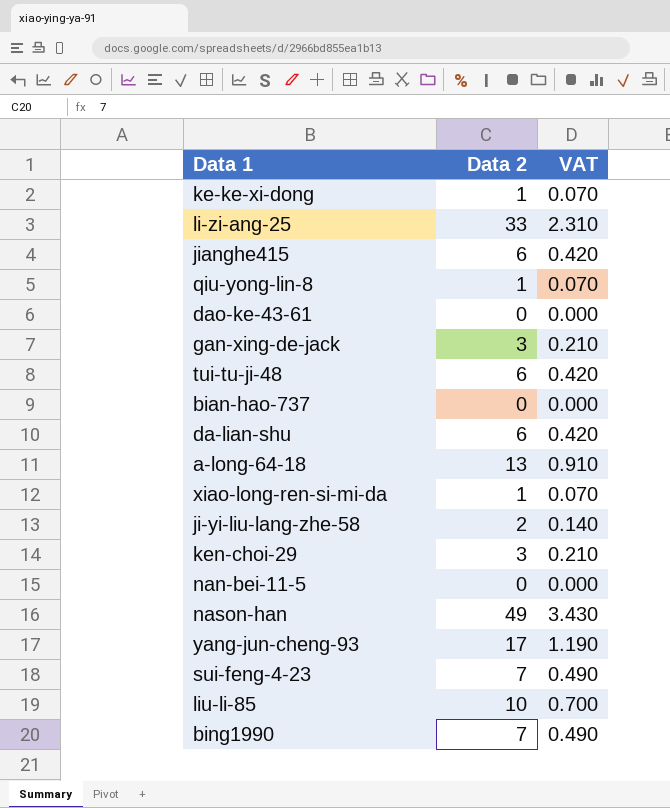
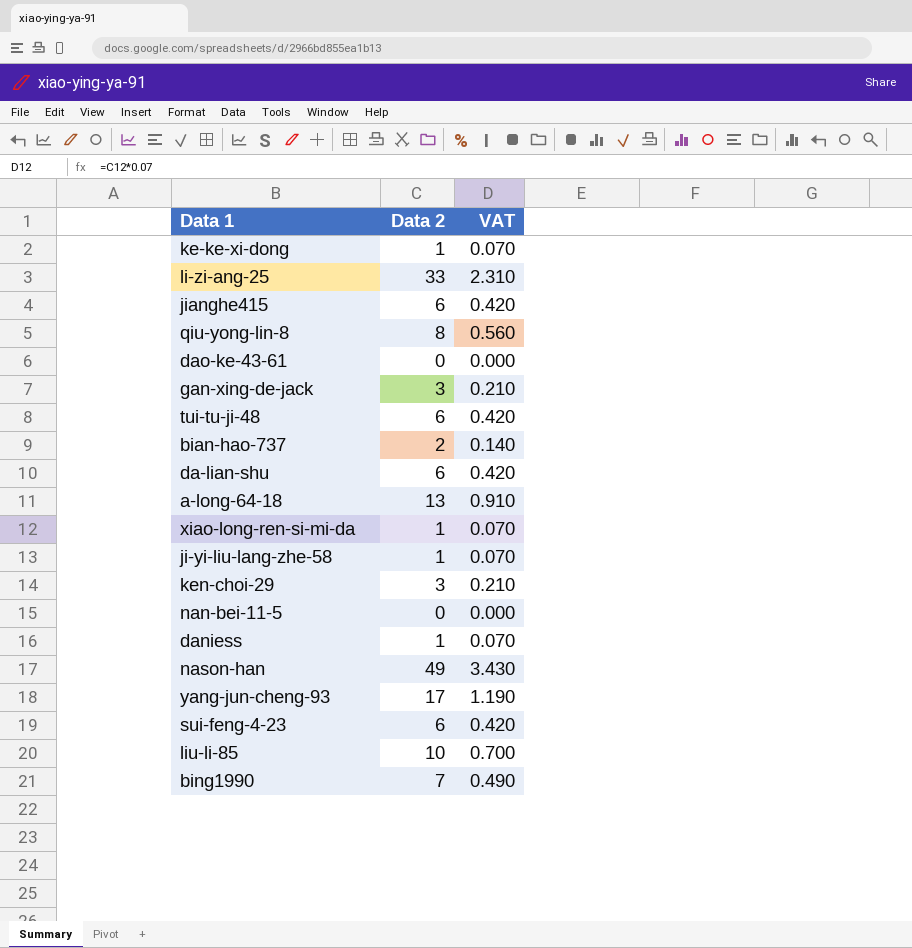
qiu-yong-lin-8 | Data 2: 1 -> 8
qiu-yong-lin-8 | VAT: 0.070 -> 0.560
bian-hao-737 | Data 2: 0 -> 2
bian-hao-737 | VAT: 0.000 -> 0.140
ji-yi-liu-lang-zhe-58 | Data 2: 2 -> 1
ji-yi-liu-lang-zhe-58 | VAT: 0.140 -> 0.070
row daniess: none -> 1 | 0.070
sui-feng-4-23 | Data 2: 7 -> 6
sui-feng-4-23 | VAT: 0.490 -> 0.420

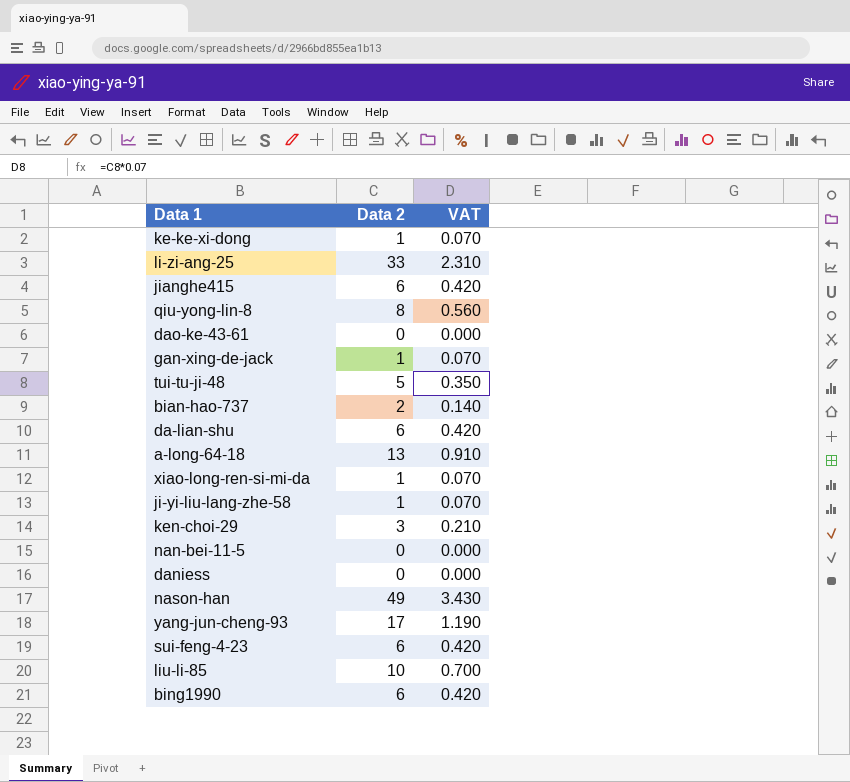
gan-xing-de-jack | Data 2: 3 -> 1
gan-xing-de-jack | VAT: 0.210 -> 0.070
tui-tu-ji-48 | Data 2: 6 -> 5
tui-tu-ji-48 | VAT: 0.420 -> 0.350
daniess | Data 2: 1 -> 0
daniess | VAT: 0.070 -> 0.000
bing1990 | Data 2: 7 -> 6
bing1990 | VAT: 0.490 -> 0.420

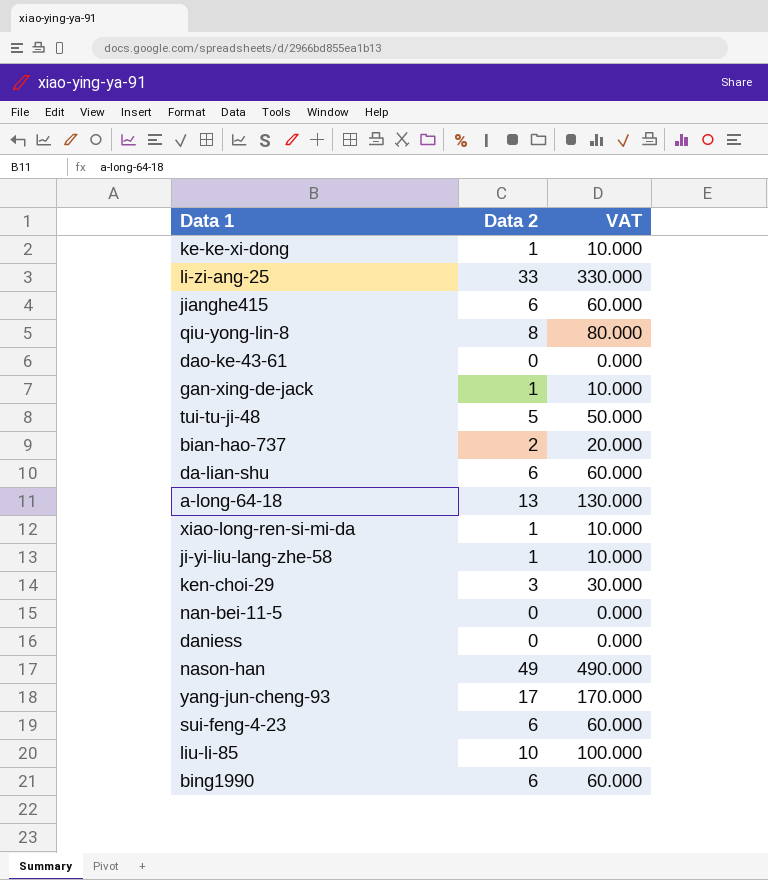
column VAT | formula: [Data 2] * 0.07 -> [Data 2] * 10

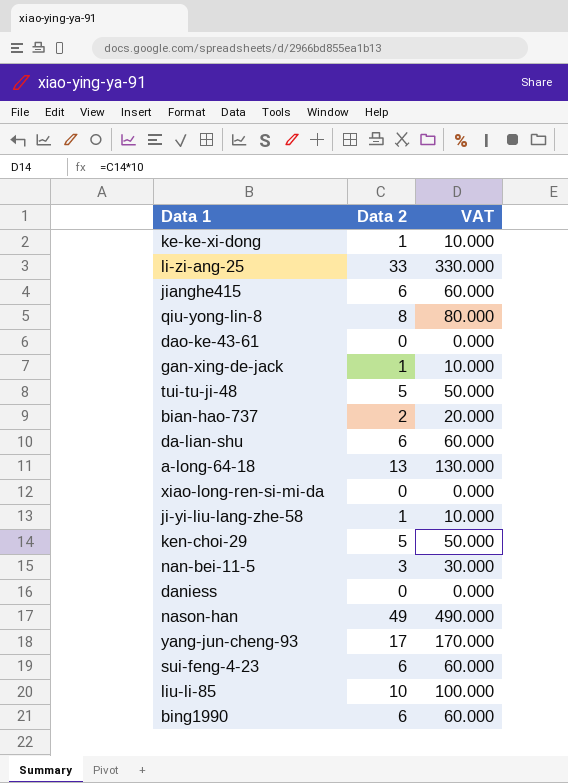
xiao-long-ren-si-mi-da | Data 2: 1 -> 0
xiao-long-ren-si-mi-da | VAT: 10.000 -> 0.000
ken-choi-29 | Data 2: 3 -> 5
ken-choi-29 | VAT: 30.000 -> 50.000
nan-bei-11-5 | Data 2: 0 -> 3
nan-bei-11-5 | VAT: 0.000 -> 30.000

